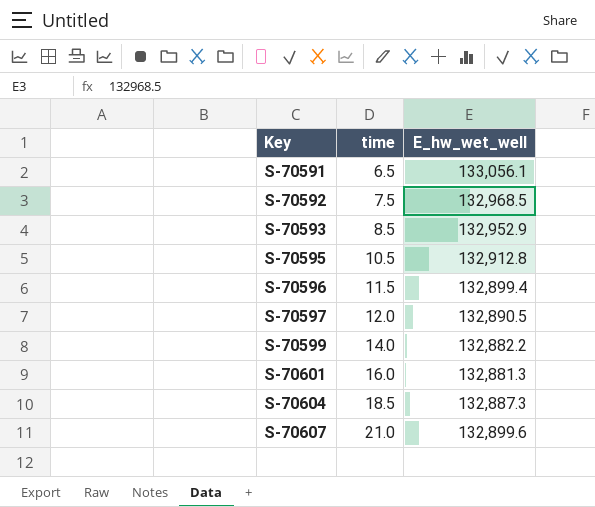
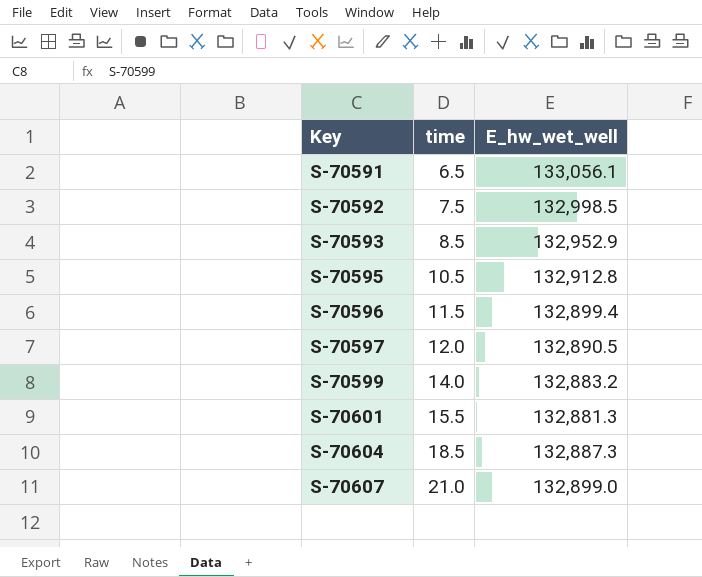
S-70592 | E_hw_wet_well: 132,968.5 -> 132,998.5
S-70599 | E_hw_wet_well: 132,882.2 -> 132,883.2
S-70601 | time: 16.0 -> 15.5
S-70607 | E_hw_wet_well: 132,899.6 -> 132,899.0

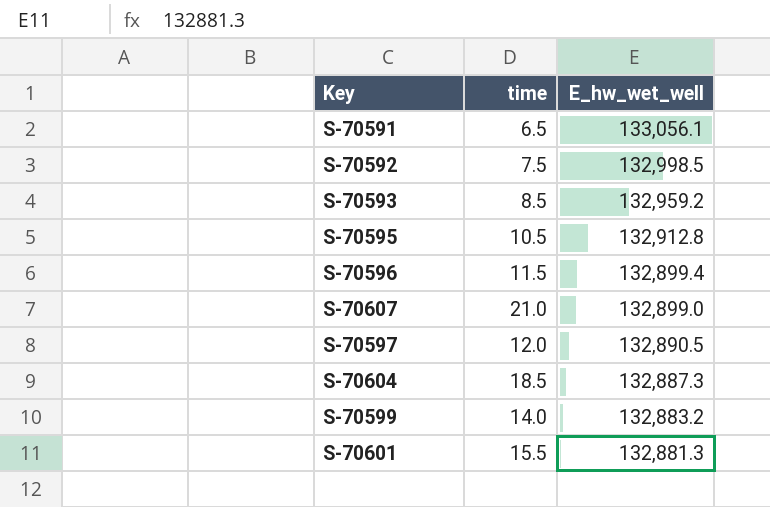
row order: Key ascending -> E_hw_wet_well descending
S-70593 | E_hw_wet_well: 132,952.9 -> 132,959.2

